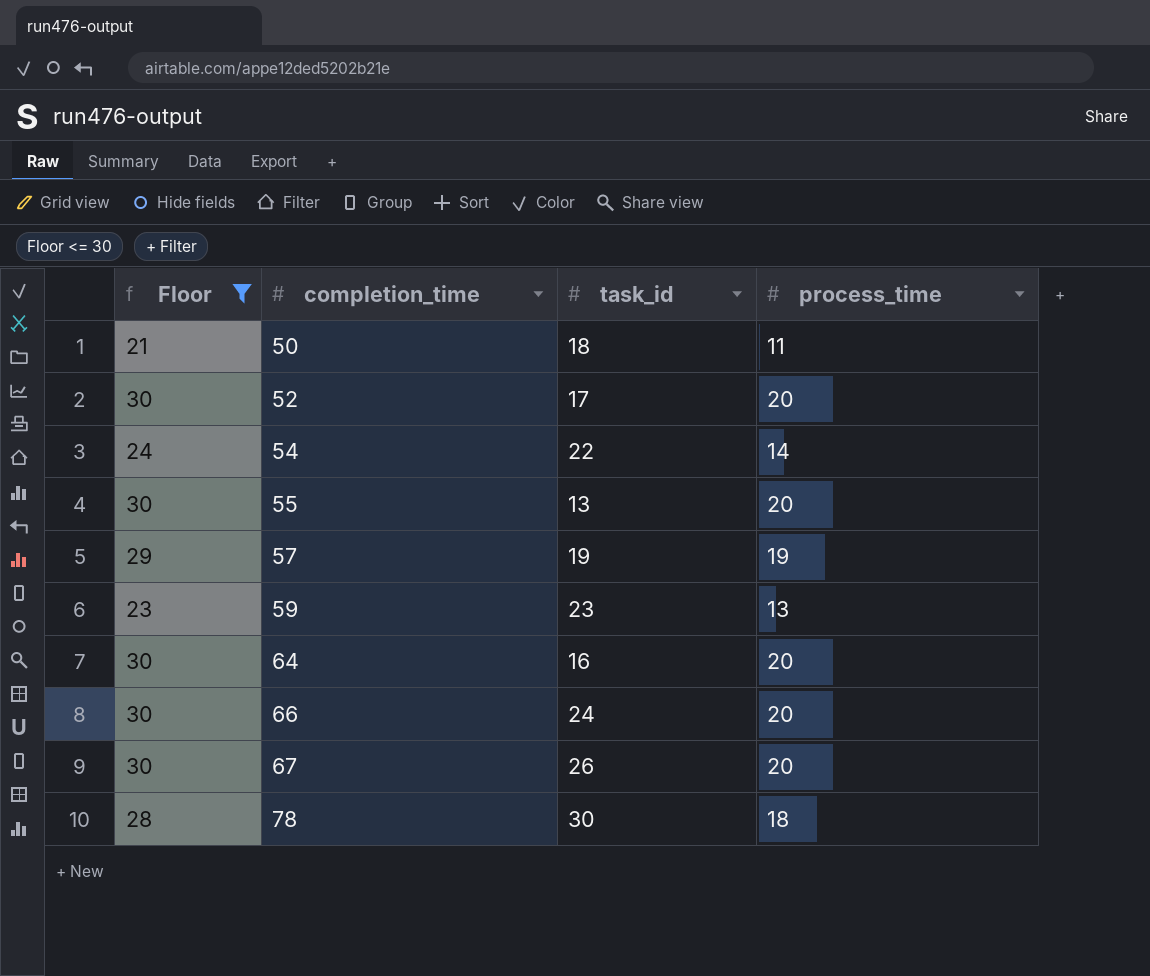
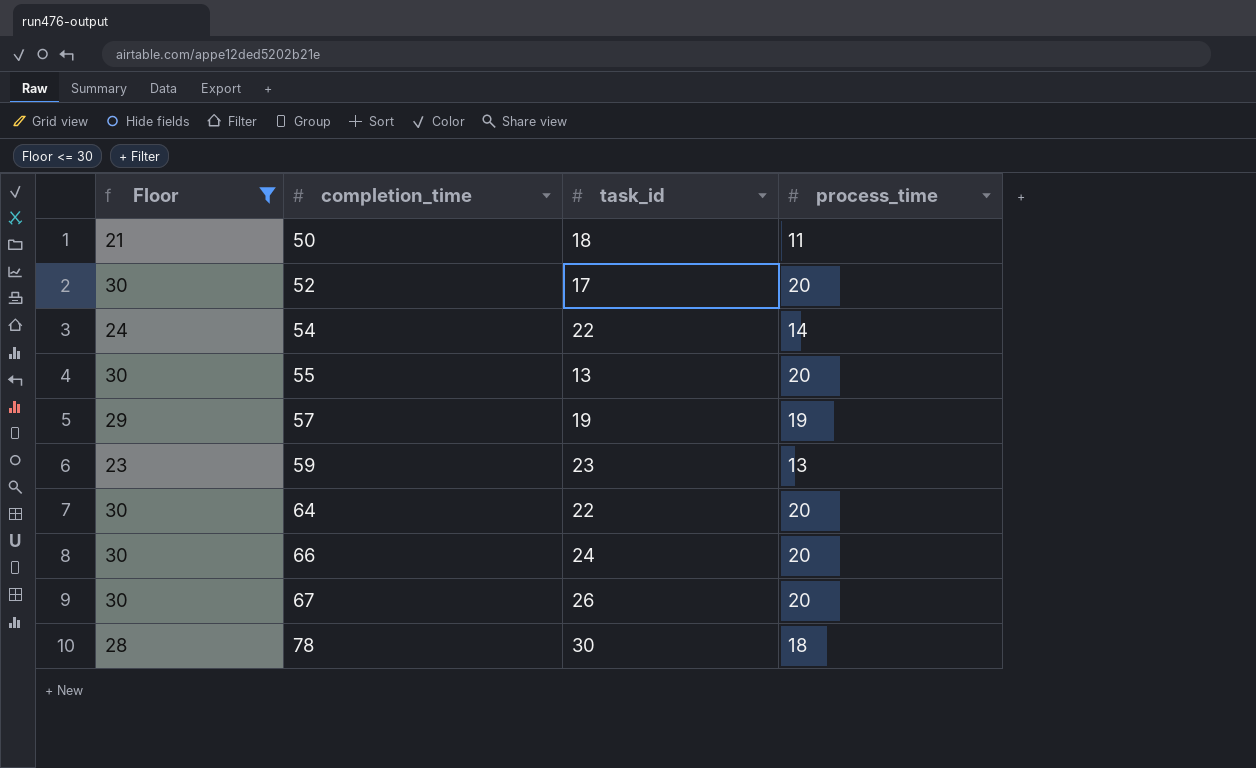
64 | task_id: 16 -> 22

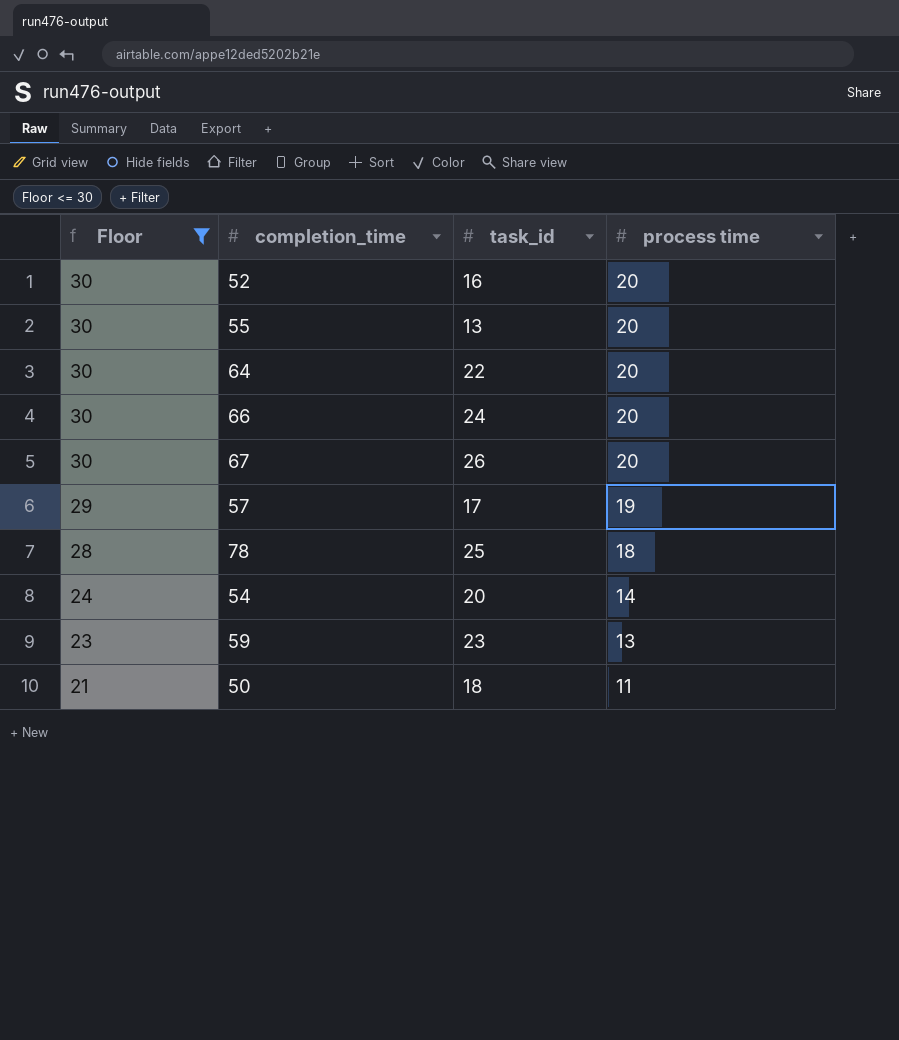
row order: completion_time ascending -> Floor descending
column name: process_time -> process time
52 | task_id: 17 -> 16
57 | task_id: 19 -> 17
78 | task_id: 30 -> 25
54 | task_id: 22 -> 20

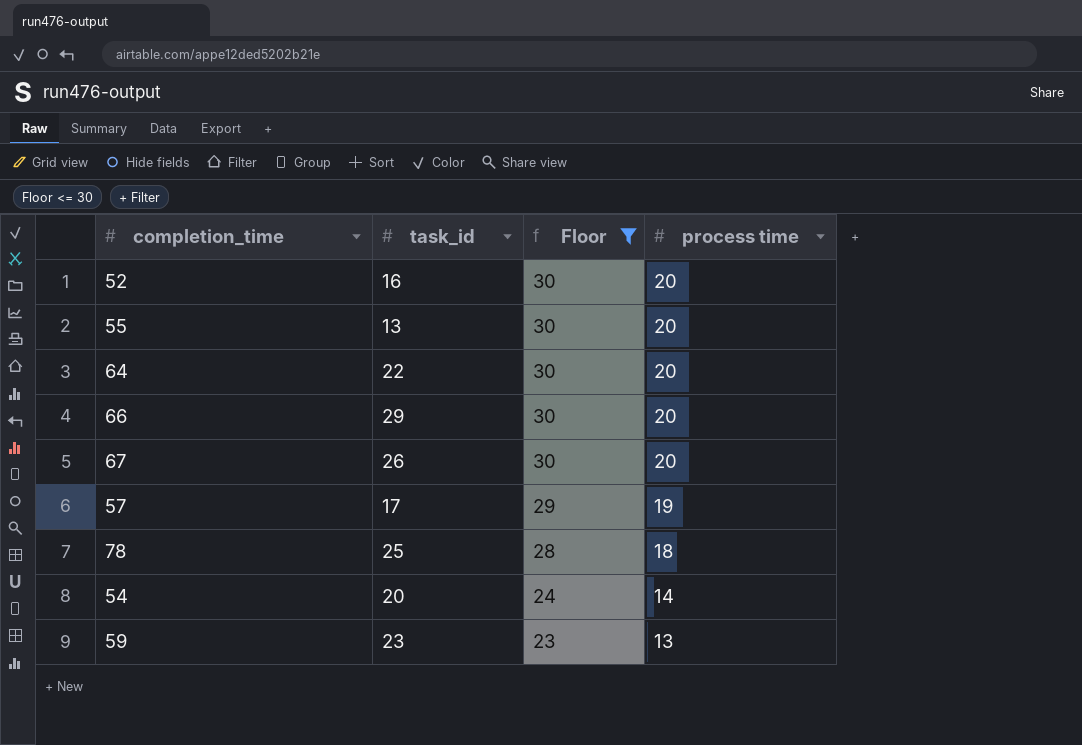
column Floor | position: 1 -> 3
row 50: 21 | 18 | 11 -> none
66 | task_id: 24 -> 29

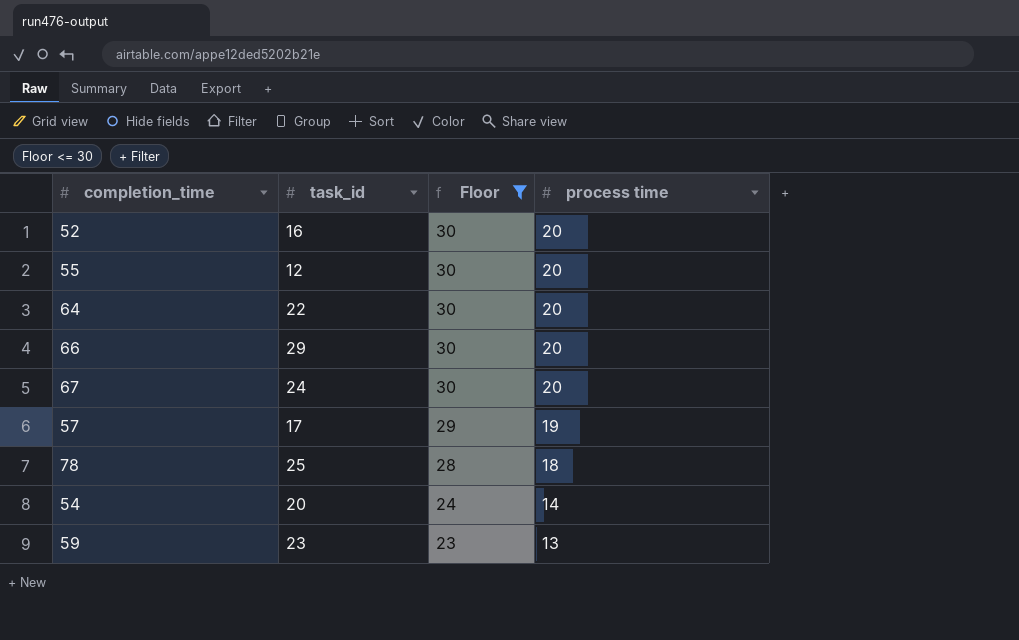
55 | task_id: 13 -> 12
67 | task_id: 26 -> 24

